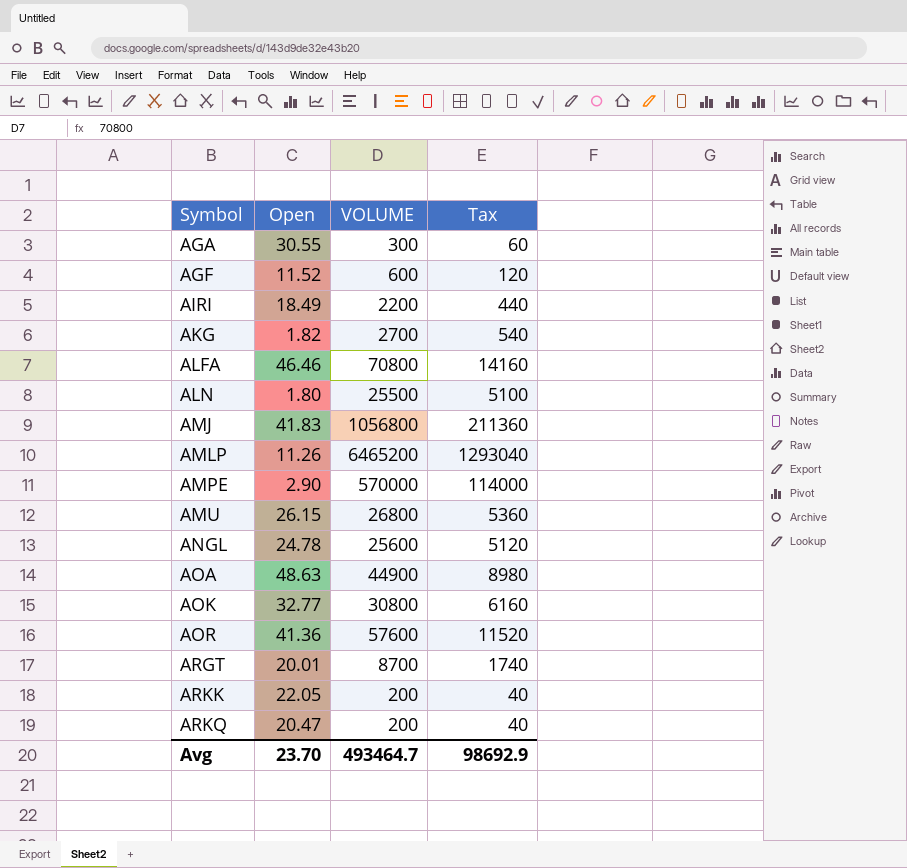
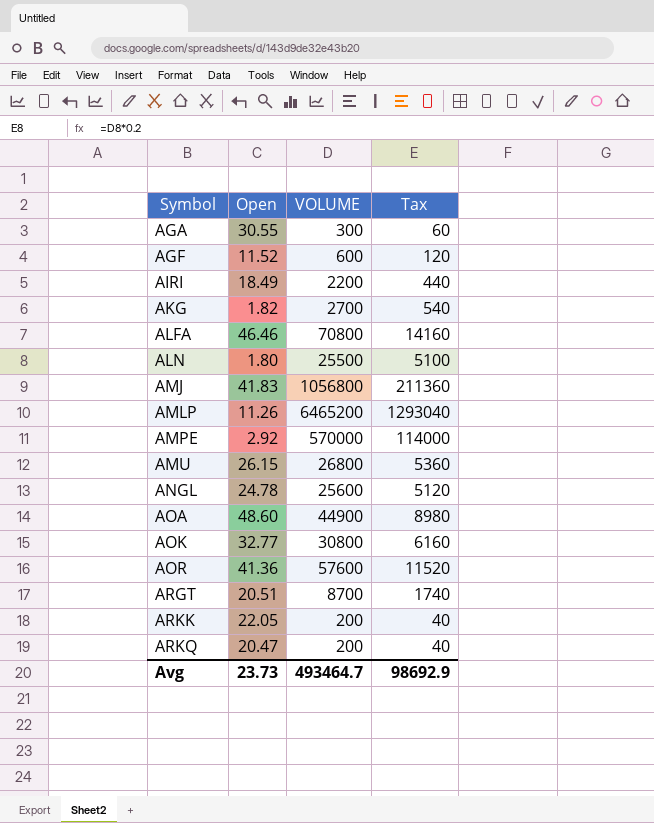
AMPE | Open: 2.90 -> 2.92
AOA | Open: 48.63 -> 48.60
ARGT | Open: 20.01 -> 20.51
Avg | Open: 23.70 -> 23.73

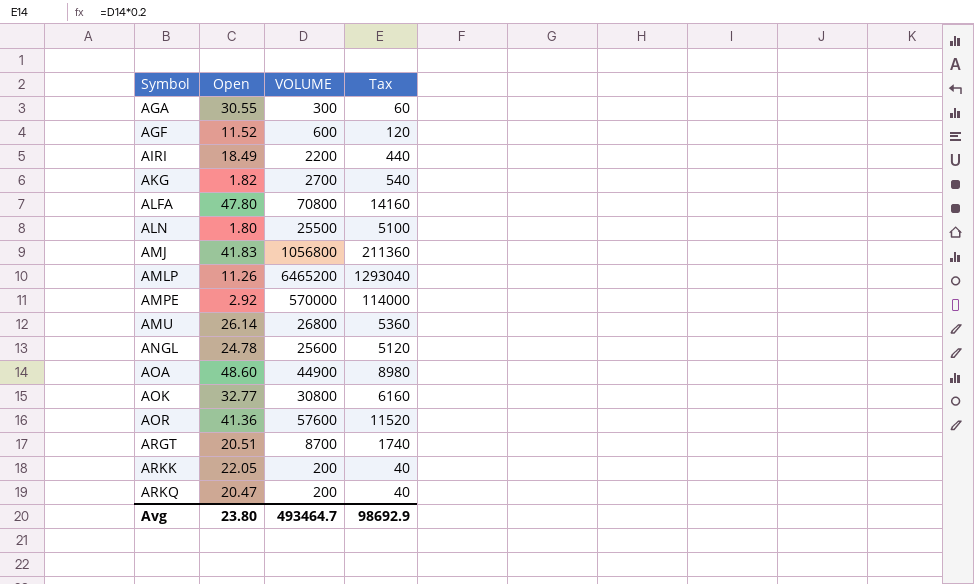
ALFA | Open: 46.46 -> 47.80
AMU | Open: 26.15 -> 26.14
Avg | Open: 23.73 -> 23.80

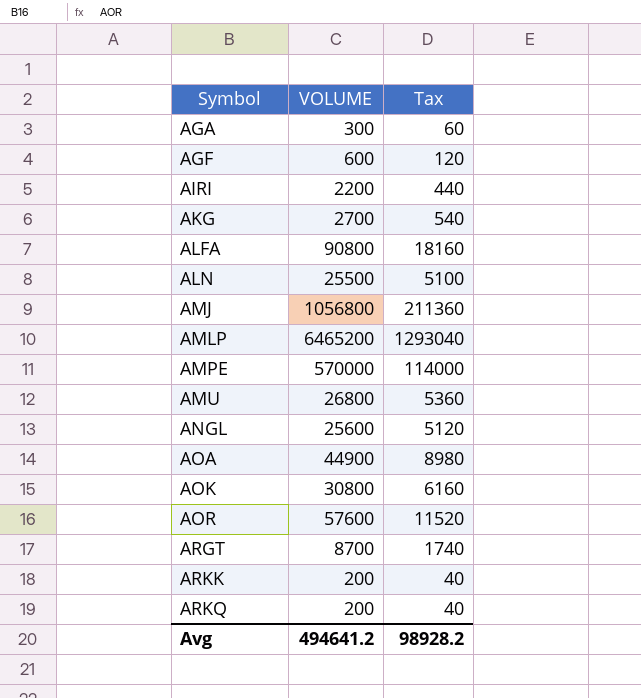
column Open | position: 2 -> none
ALFA | VOLUME: 70800 -> 90800
ALFA | Tax: 14160 -> 18160
Avg | VOLUME: 493464.7 -> 494641.2
Avg | Tax: 98692.9 -> 98928.2

